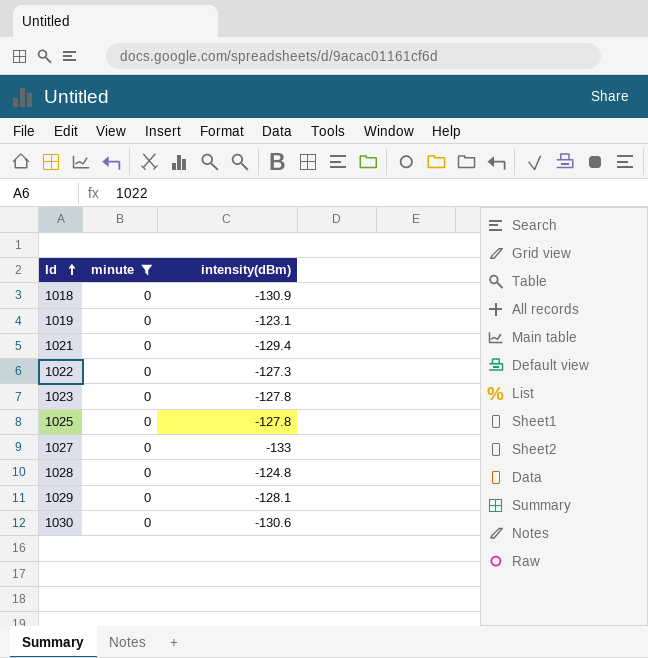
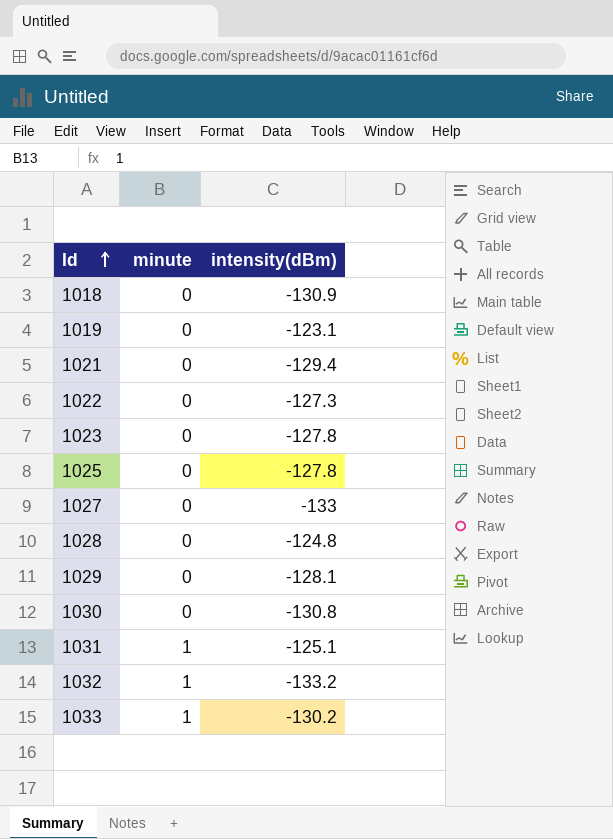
filter: minute = 0 -> none
1030 | intensity(dBm): -130.6 -> -130.8

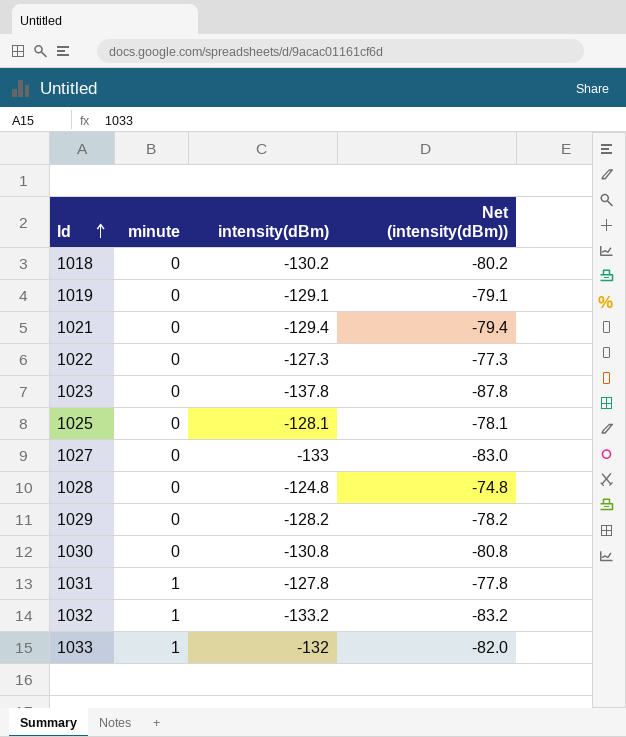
column Net (intensity(dBm)) | formula: none -> [intensity(dBm)] + 50
1018 | intensity(dBm): -130.9 -> -130.2
1019 | intensity(dBm): -123.1 -> -129.1
1023 | intensity(dBm): -127.8 -> -137.8
1025 | intensity(dBm): -127.8 -> -128.1
1029 | intensity(dBm): -128.1 -> -128.2
1031 | intensity(dBm): -125.1 -> -127.8
1033 | intensity(dBm): -130.2 -> -132

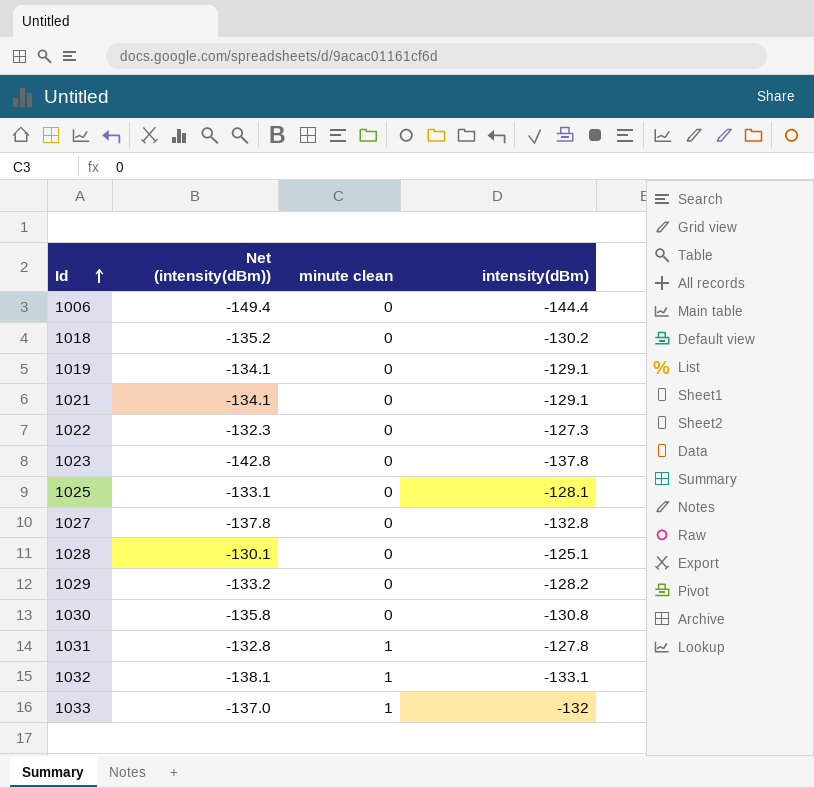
column Net (intensity(dBm)) | formula: [intensity(dBm)] + 50 -> [intensity(dBm)] - 5
column Net (intensity(dBm)) | position: 4 -> 2
column name: minute -> minute clean
row 1006: none -> -149.4 | 0 | -144.4
1021 | intensity(dBm): -129.4 -> -129.1
1027 | intensity(dBm): -133 -> -132.8
1028 | intensity(dBm): -124.8 -> -125.1
1032 | intensity(dBm): -133.2 -> -133.1

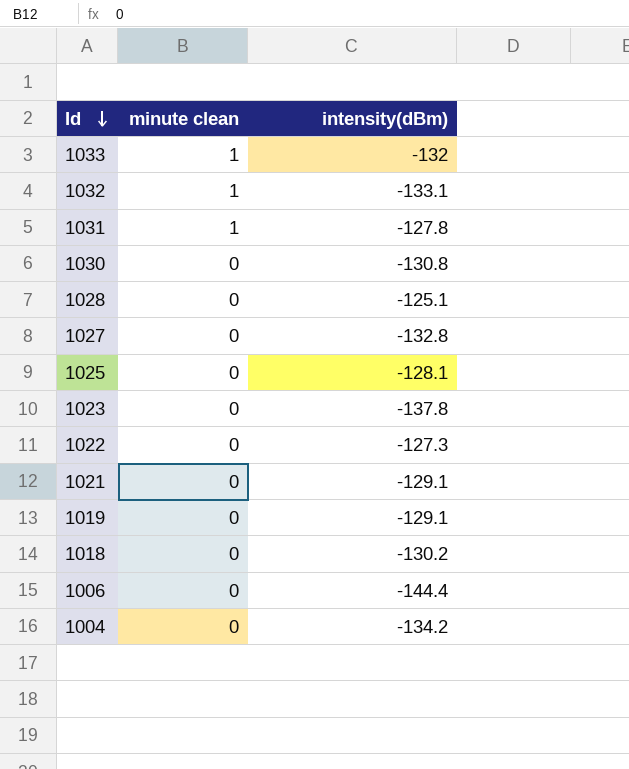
row order: Id ascending -> Id descending
column Net (intensity(dBm)) | formula: [intensity(dBm)] - 5 -> none
row 1029: -133.2 | 0 | -128.2 -> none
row 1004: none -> 0 | -134.2

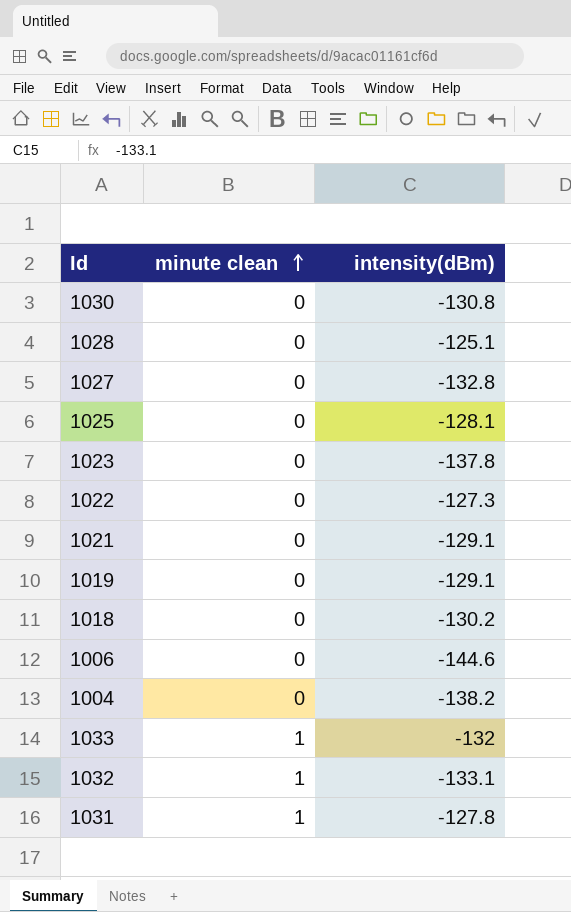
row order: Id descending -> minute clean ascending
1006 | intensity(dBm): -144.4 -> -144.6
1004 | intensity(dBm): -134.2 -> -138.2

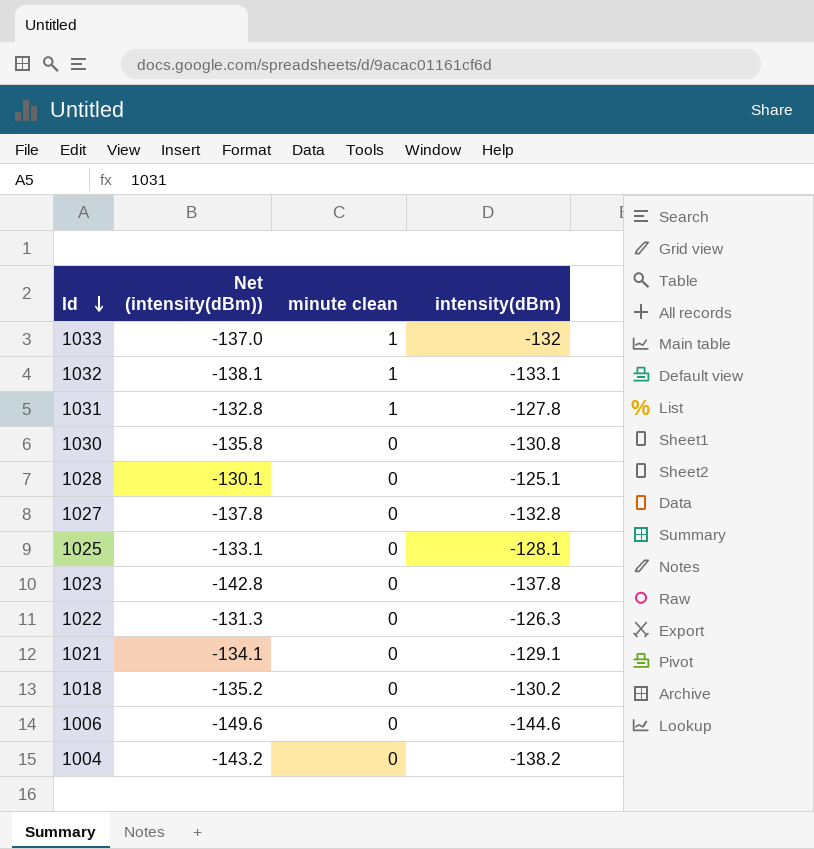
row order: minute clean ascending -> Id descending
column Net (intensity(dBm)) | formula: none -> [intensity(dBm)] - 5
row 1019: 0 | -129.1 -> none
1022 | intensity(dBm): -127.3 -> -126.3

